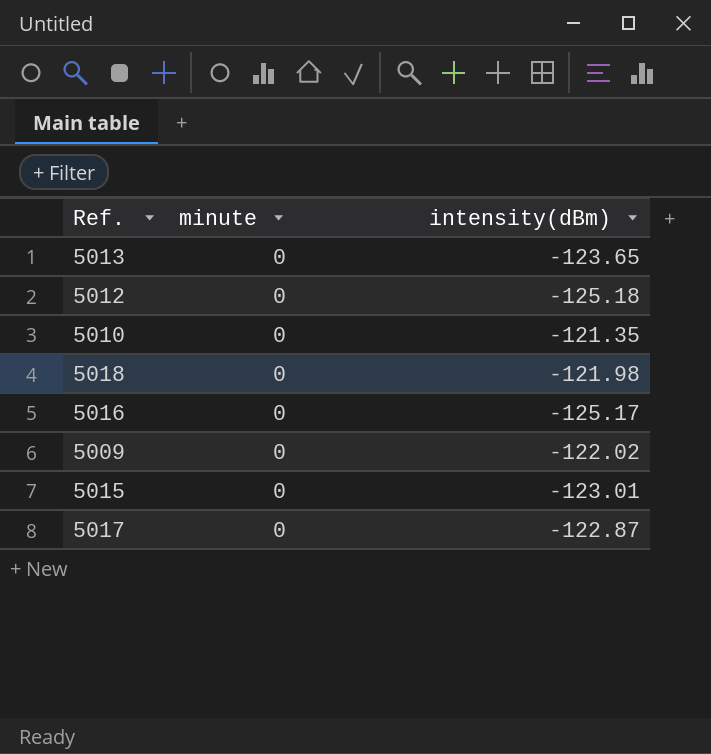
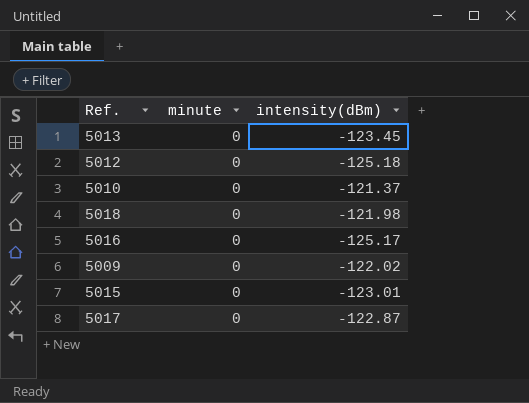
5013 | intensity(dBm): -123.65 -> -123.45
5010 | intensity(dBm): -121.35 -> -121.37

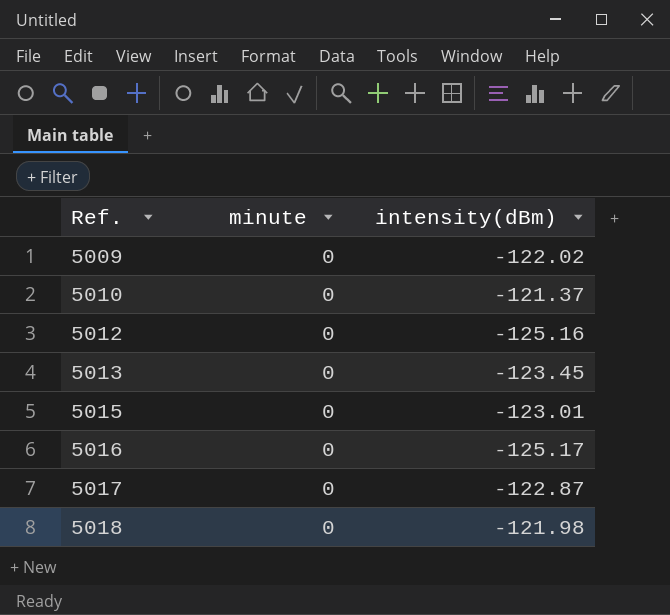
row order: none -> Ref. ascending
5012 | intensity(dBm): -125.18 -> -125.16

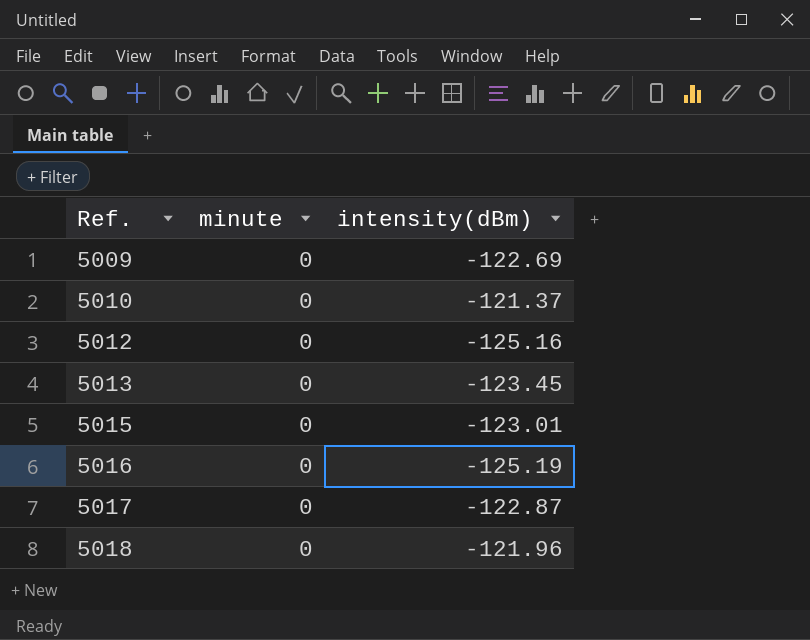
5009 | intensity(dBm): -122.02 -> -122.69
5016 | intensity(dBm): -125.17 -> -125.19
5018 | intensity(dBm): -121.98 -> -121.96

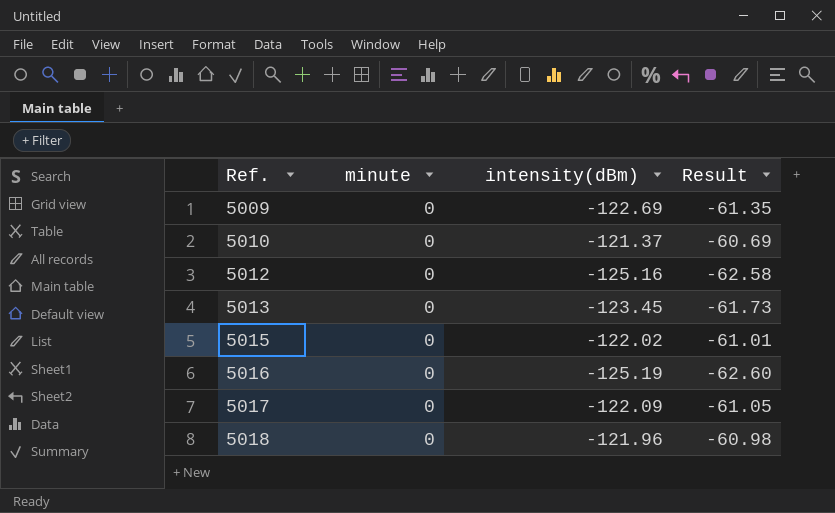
column Result | formula: none -> [intensity(dBm)] * 0.5
5015 | intensity(dBm): -123.01 -> -122.02
5017 | intensity(dBm): -122.87 -> -122.09

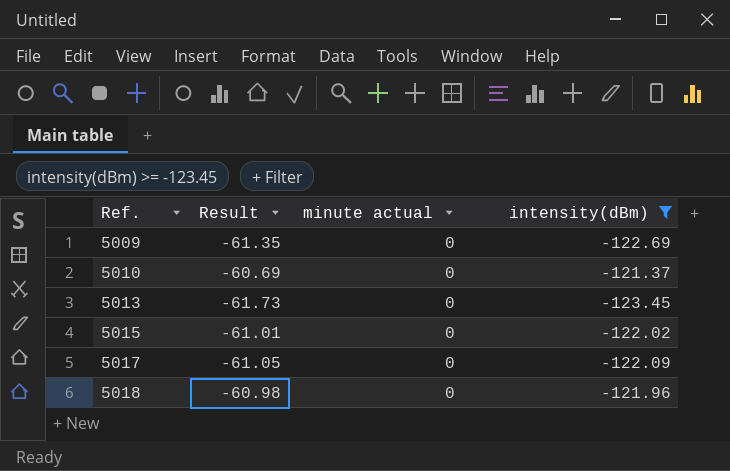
filter: none -> intensity(dBm) >= -123.45
column Result | position: 4 -> 2
column name: minute -> minute actual

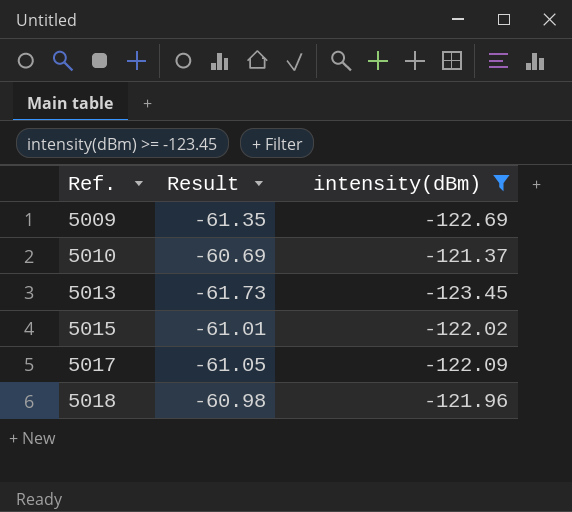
column minute actual | position: 3 -> none

